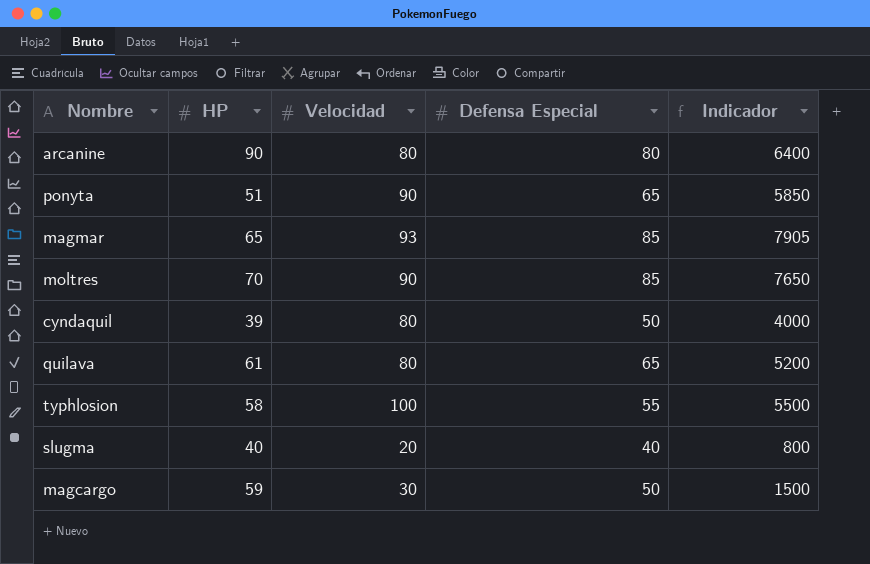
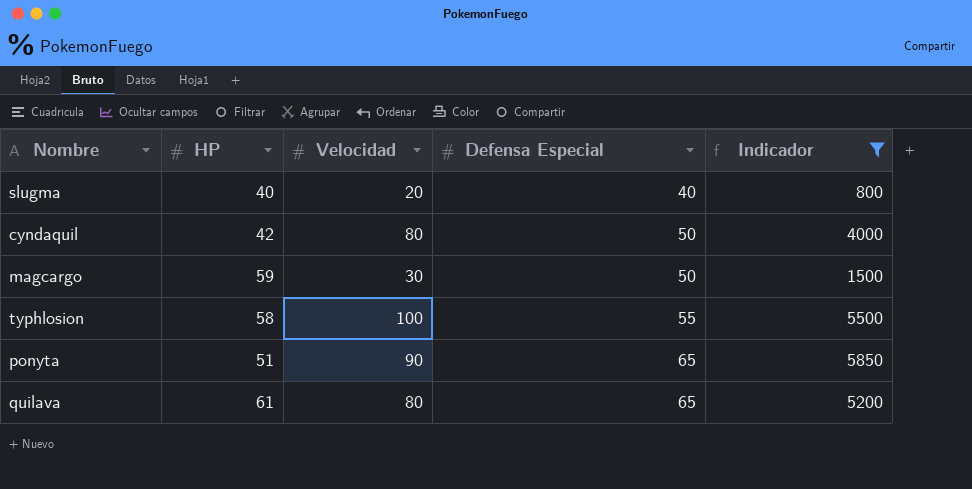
filter: none -> Indicador <= 5850
row order: none -> Defensa Especial ascending
cyndaquil | HP: 39 -> 42

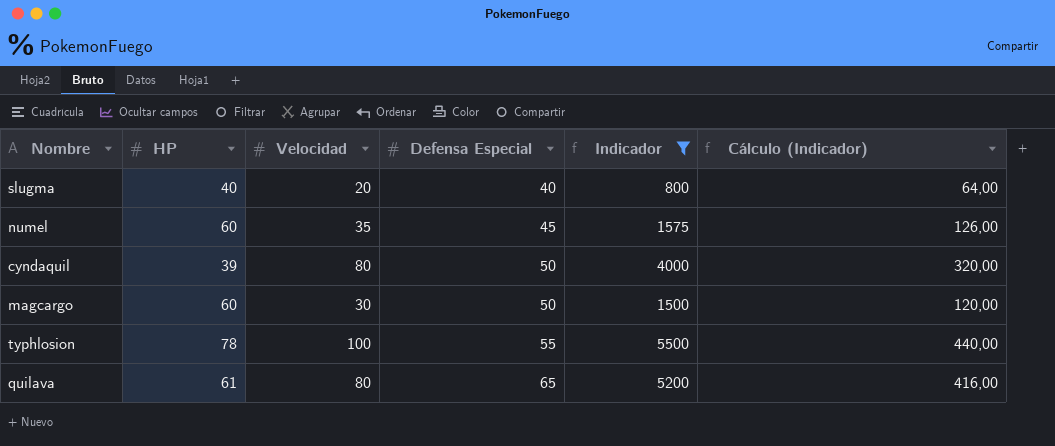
column Cálculo (Indicador) | formula: none -> [Indicador] * 0,08
row ponyta: 51 | 90 | 65 | 5850 -> none
row numel: none -> 60 | 35 | 45 | 1575 | 126,00
cyndaquil | HP: 42 -> 39
magcargo | HP: 59 -> 60
typhlosion | HP: 58 -> 78

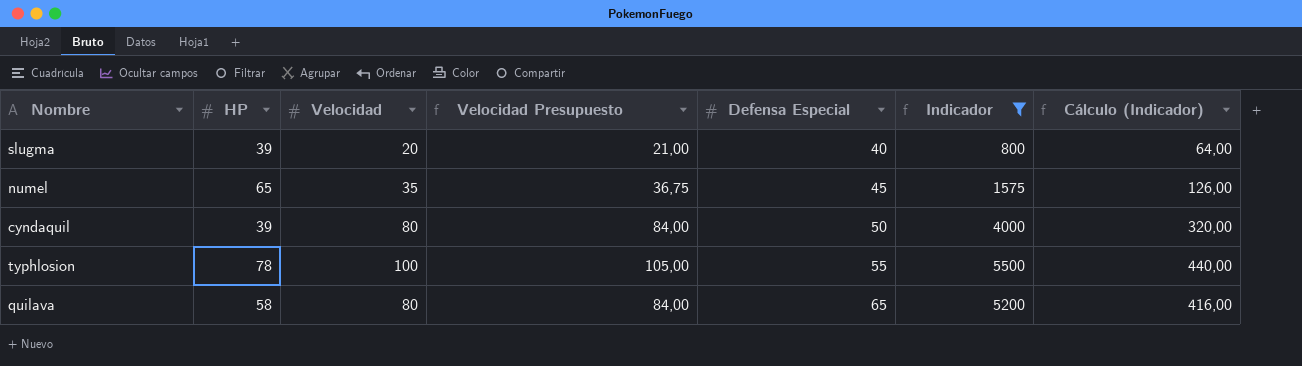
column Velocidad Presupuesto | formula: none -> [Velocidad] * 1,05
row magcargo: 60 | 30 | 50 | 1500 | 120,00 -> none
slugma | HP: 40 -> 39
numel | HP: 60 -> 65
quilava | HP: 61 -> 58

